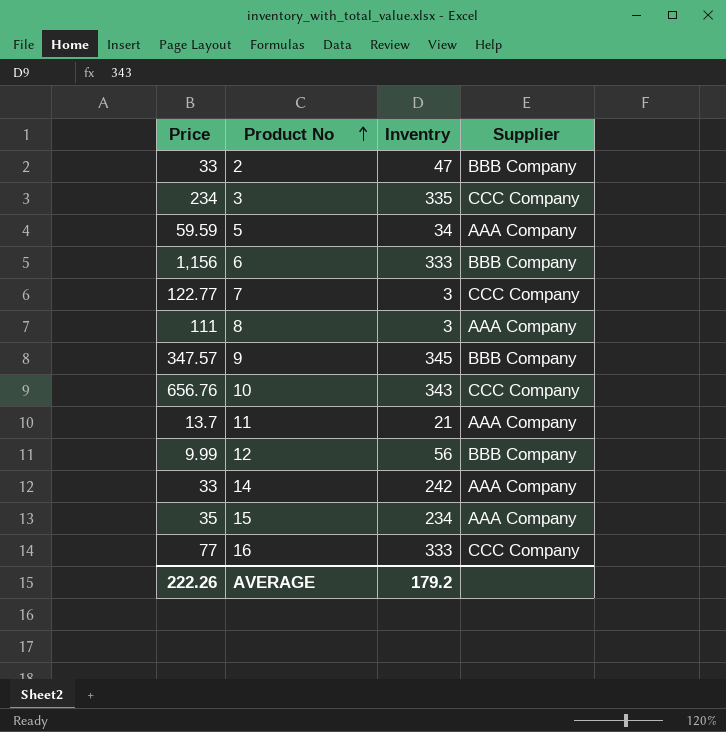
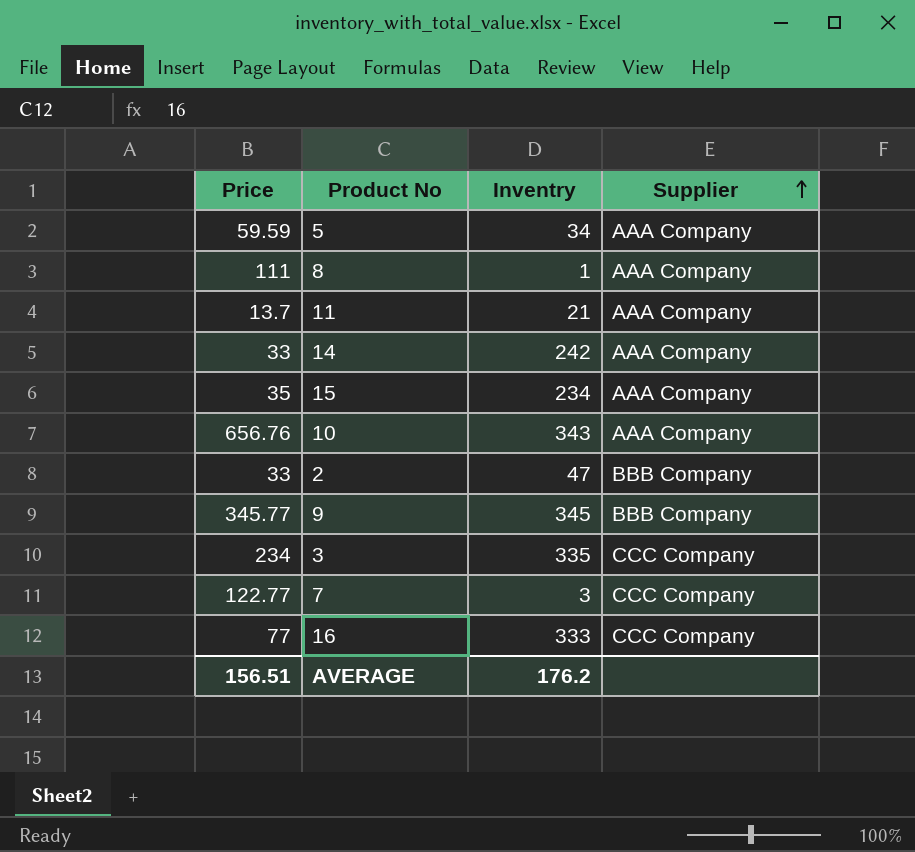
row order: Product No ascending -> Supplier ascending
row 6: 1,156 | 333 | BBB Company -> none
row 12: 9.99 | 56 | BBB Company -> none
8 | Inventry: 3 -> 1
10 | Supplier: CCC Company -> AAA Company
9 | Price: 347.57 -> 345.77
AVERAGE | Price: 222.26 -> 156.51
AVERAGE | Inventry: 179.2 -> 176.2

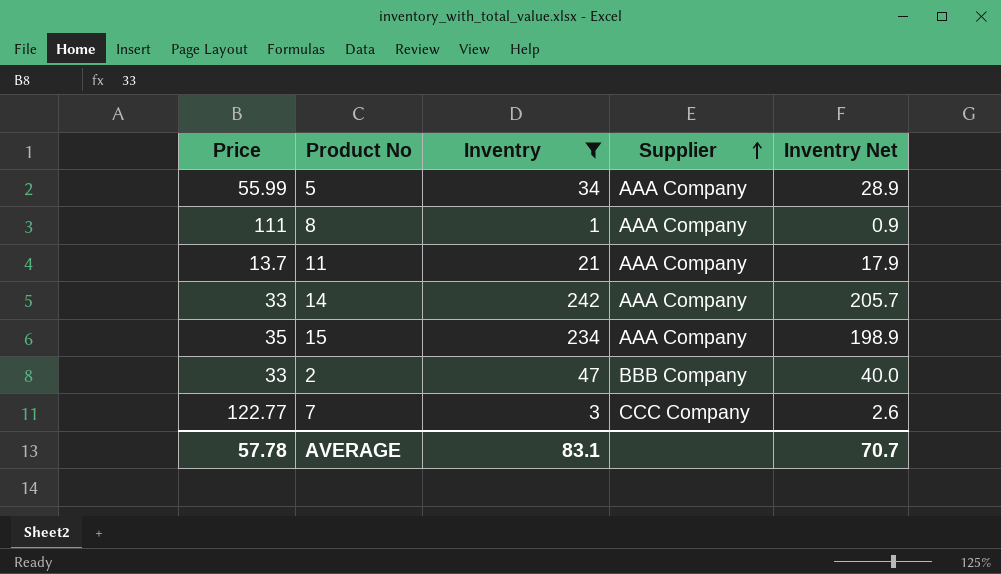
filter: none -> Inventry <= 242
column Inventry Net | formula: none -> [Inventry] * 0.85
5 | Price: 59.59 -> 55.99
AVERAGE | Price: 156.51 -> 57.78
AVERAGE | Inventry: 176.2 -> 83.1

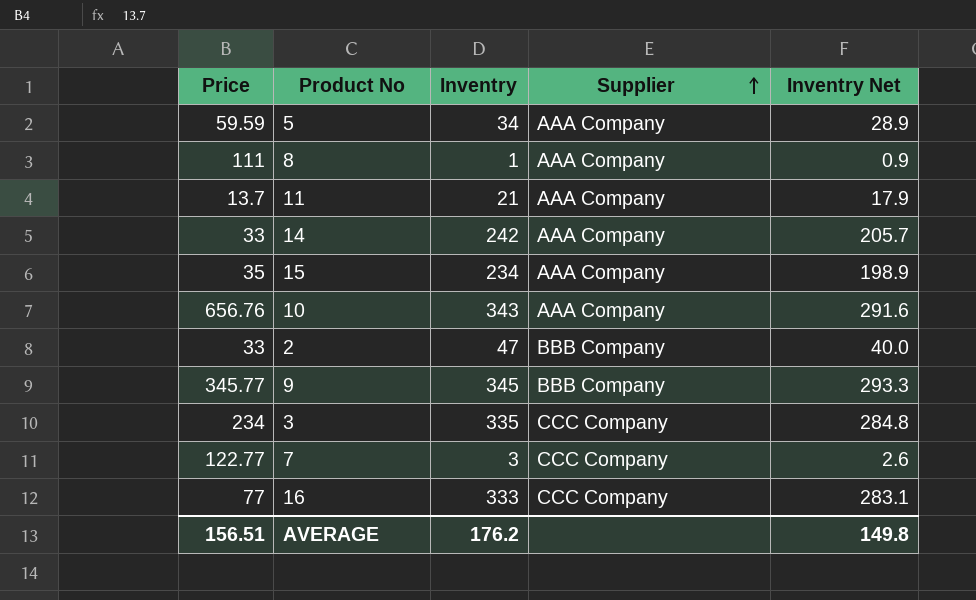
filter: Inventry <= 242 -> none
5 | Price: 55.99 -> 59.59
AVERAGE | Price: 57.78 -> 156.51
AVERAGE | Inventry: 83.1 -> 176.2
AVERAGE | Inventry Net: 70.7 -> 149.8

